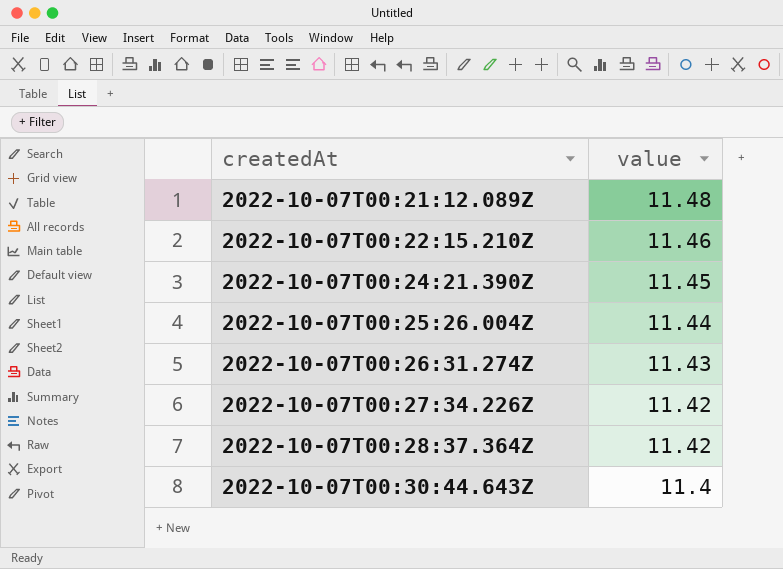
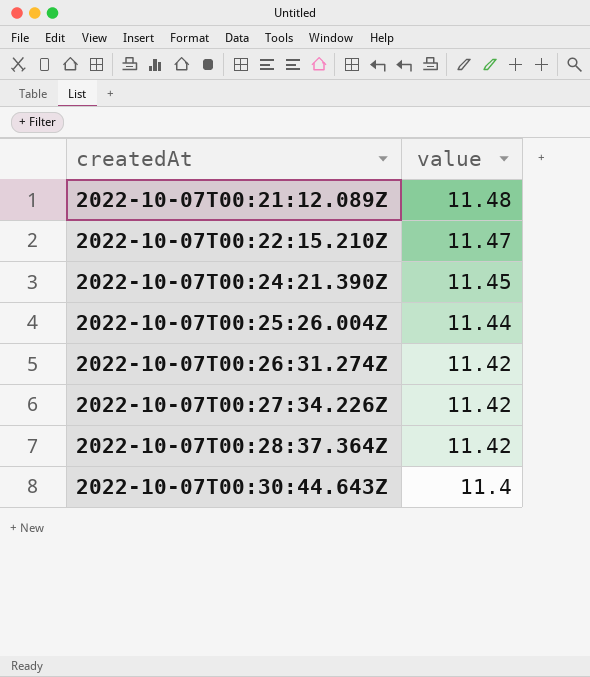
2022-10-07T00:22:15.210Z | value: 11.46 -> 11.47
2022-10-07T00:26:31.274Z | value: 11.43 -> 11.42

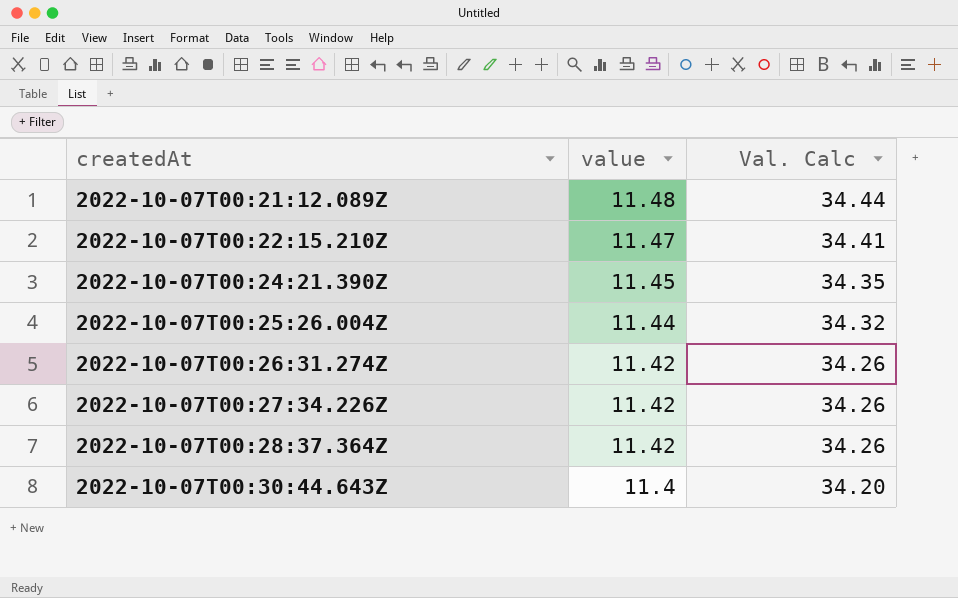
column Val. Calc | formula: none -> [value] * 3

